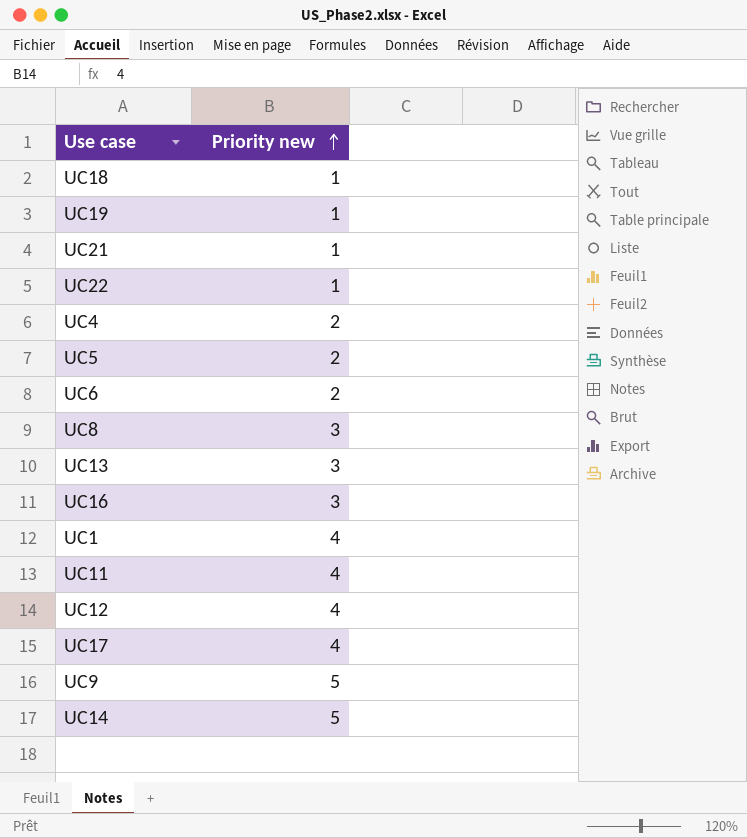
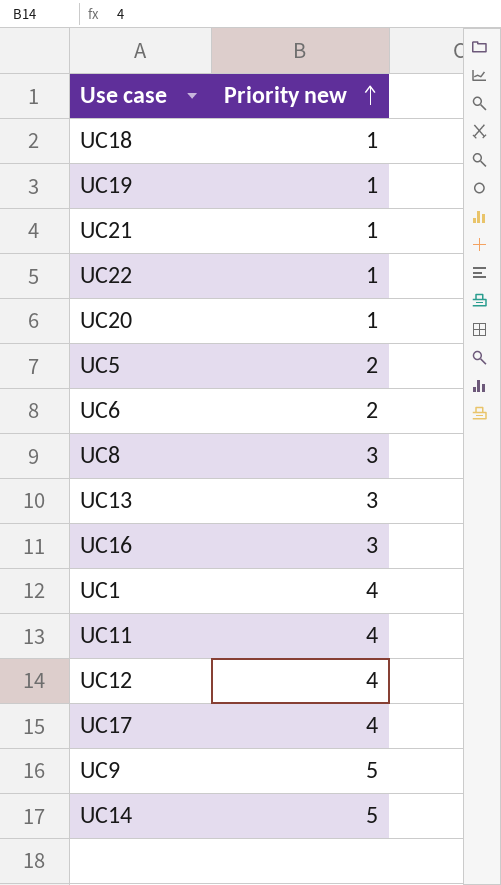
row UC4: 2 -> none
row UC20: none -> 1

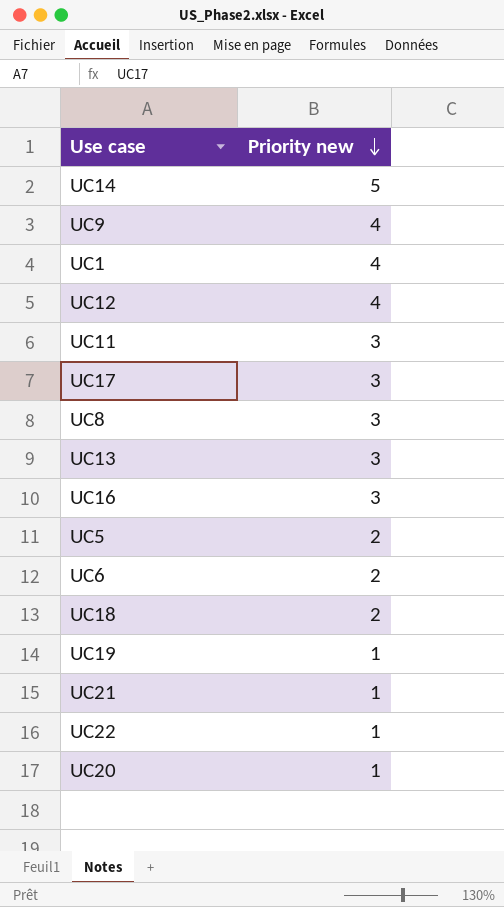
row order: Priority new ascending -> Priority new descending
UC9 | Priority new: 5 -> 4
UC11 | Priority new: 4 -> 3
UC17 | Priority new: 4 -> 3
UC18 | Priority new: 1 -> 2

